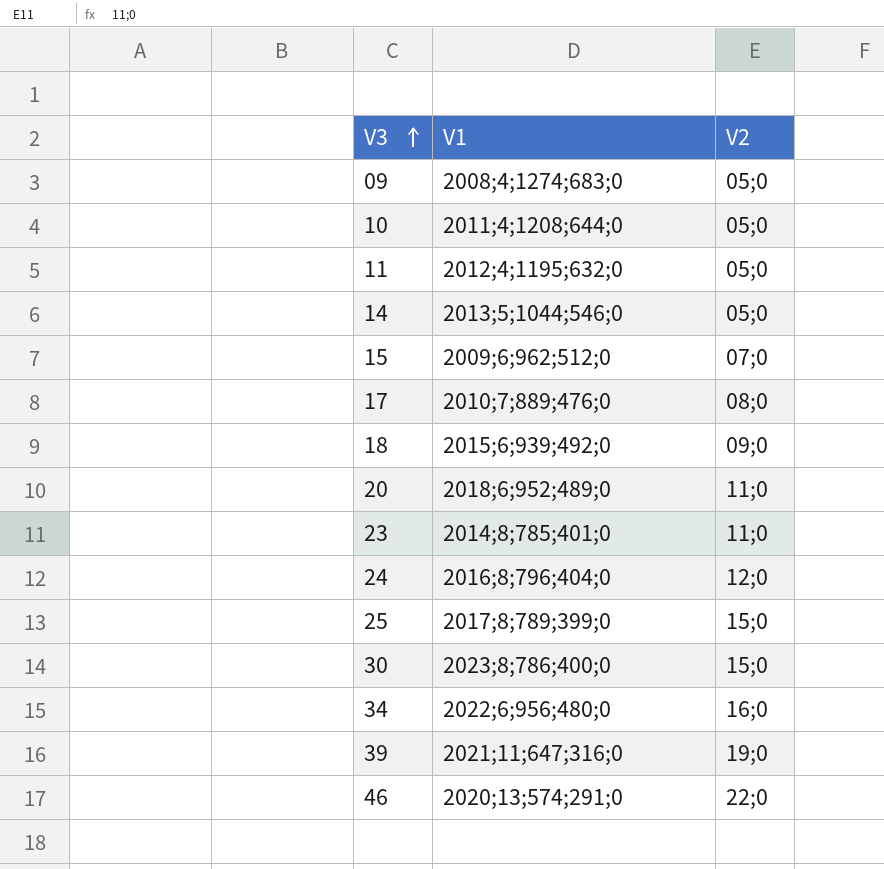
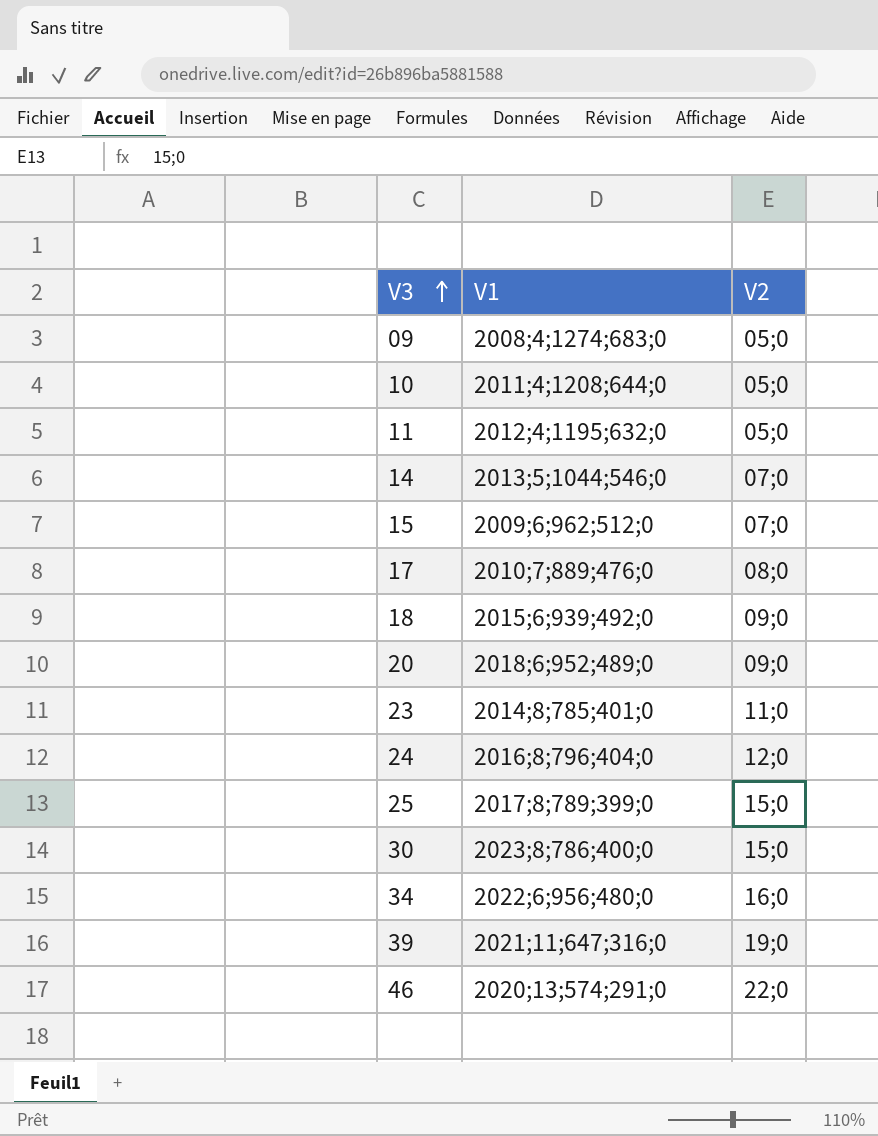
14 | V2: 05;0 -> 07;0
20 | V2: 11;0 -> 09;0

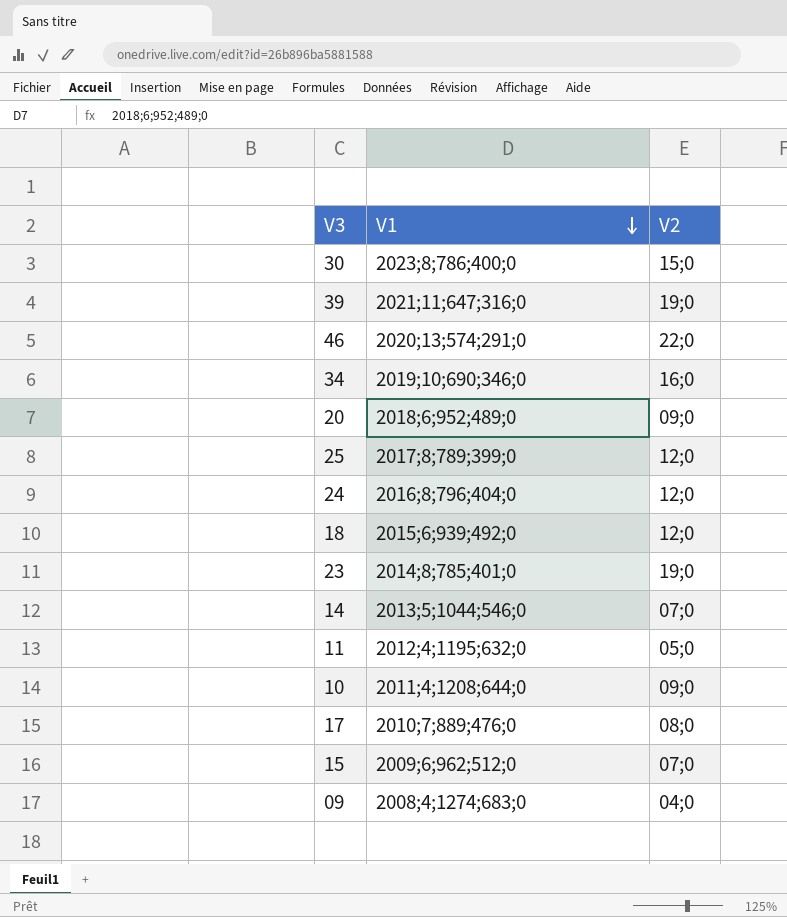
row order: V3 ascending -> V1 descending
34 | V1: 2022;6;956;480;0 -> 2019;10;690;346;0
25 | V2: 15;0 -> 12;0
18 | V2: 09;0 -> 12;0
23 | V2: 11;0 -> 19;0
10 | V2: 05;0 -> 09;0
09 | V2: 05;0 -> 04;0

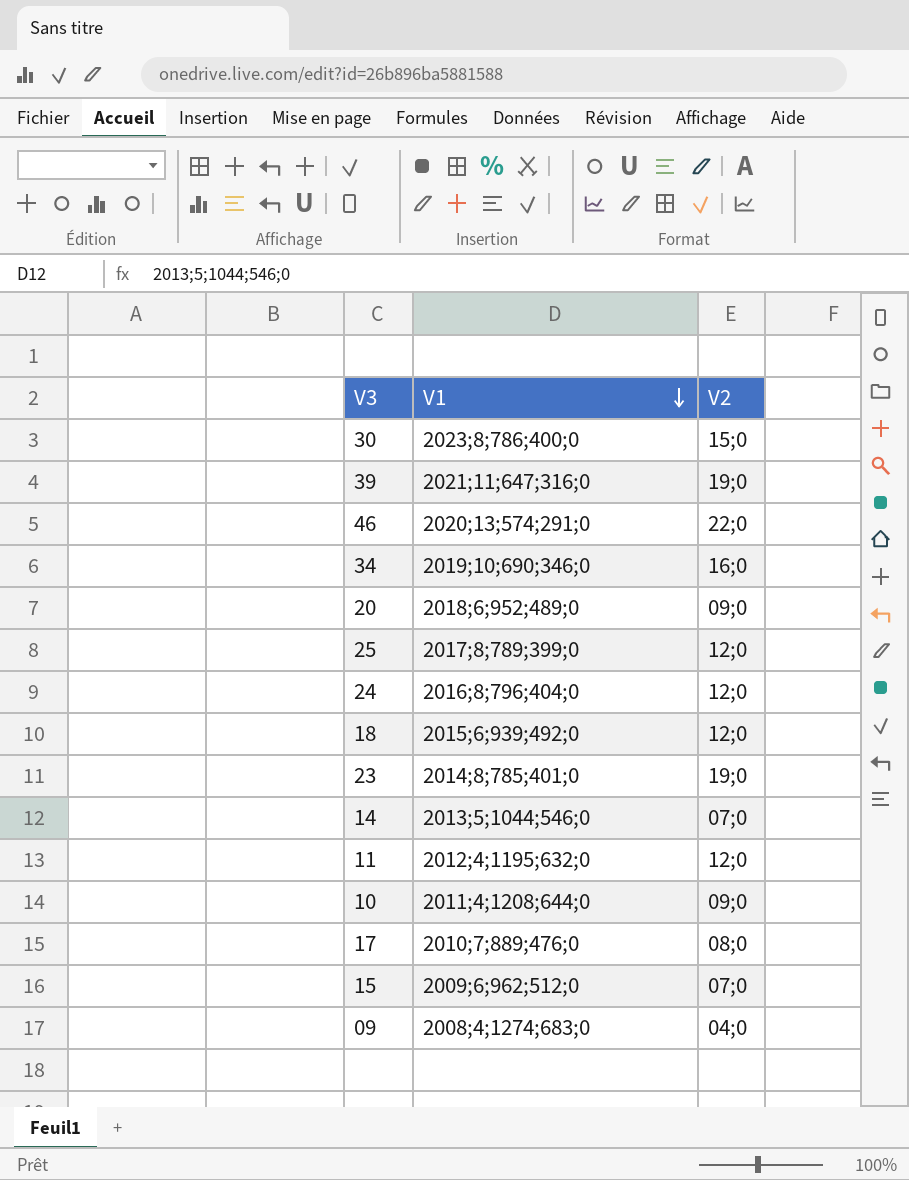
11 | V2: 05;0 -> 12;0

